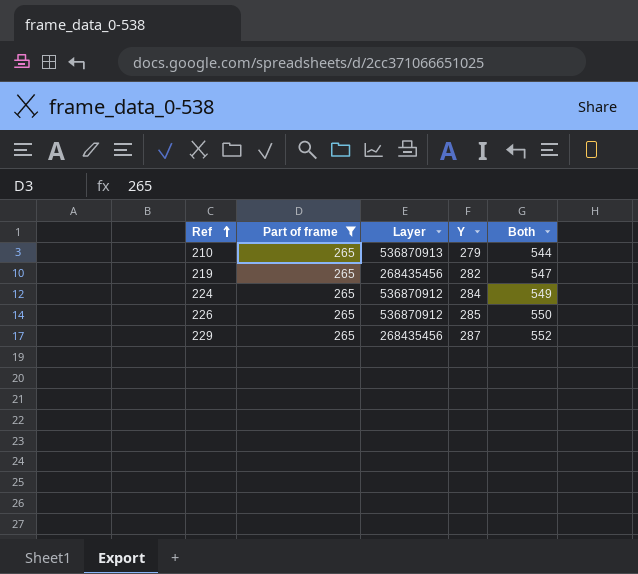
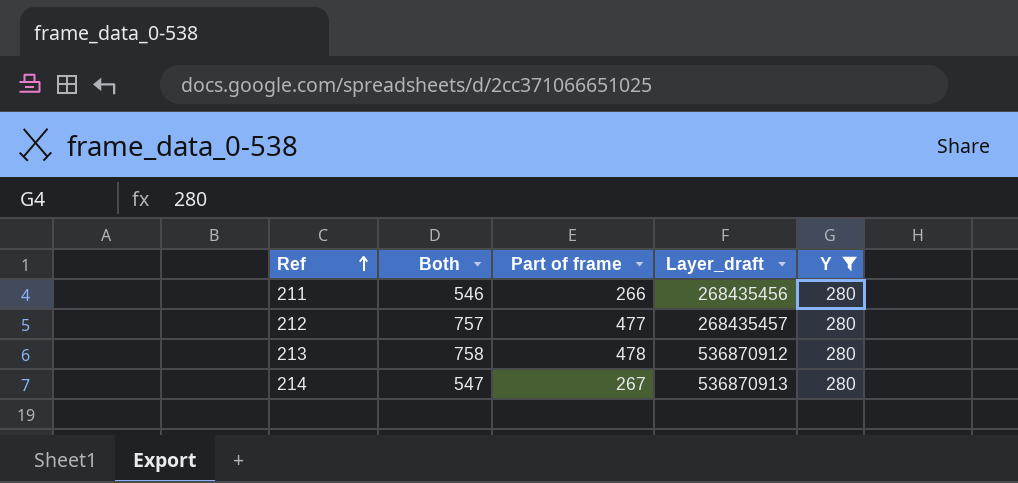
filter: Part of frame = 265 -> Y = 280
column Both | position: 5 -> 2
column name: Layer -> Layer_draft

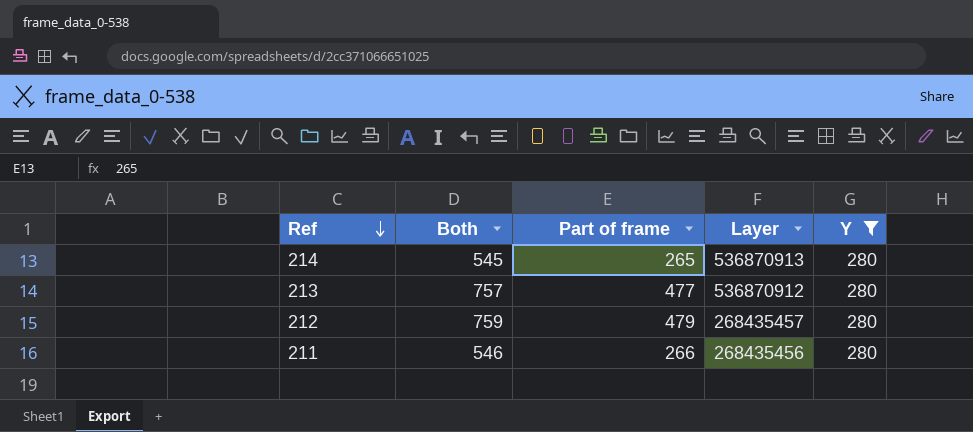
row order: Ref ascending -> Ref descending
column name: Layer_draft -> Layer
214 | Both: 547 -> 545
214 | Part of frame: 267 -> 265
213 | Both: 758 -> 757
213 | Part of frame: 478 -> 477
212 | Both: 757 -> 759
212 | Part of frame: 477 -> 479

